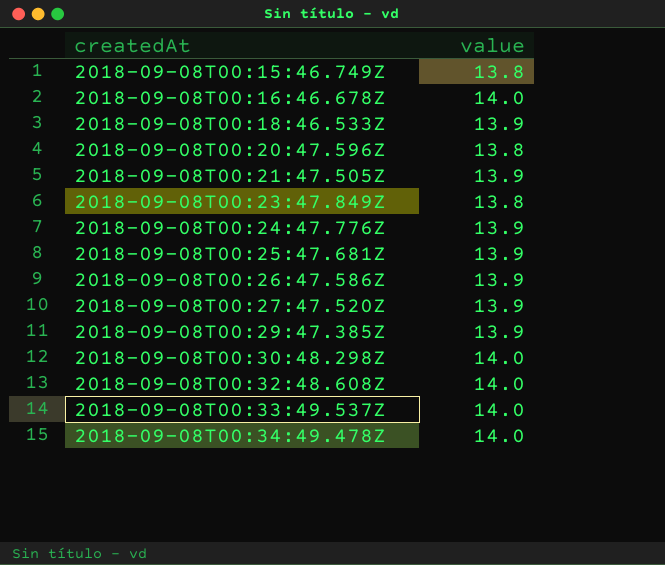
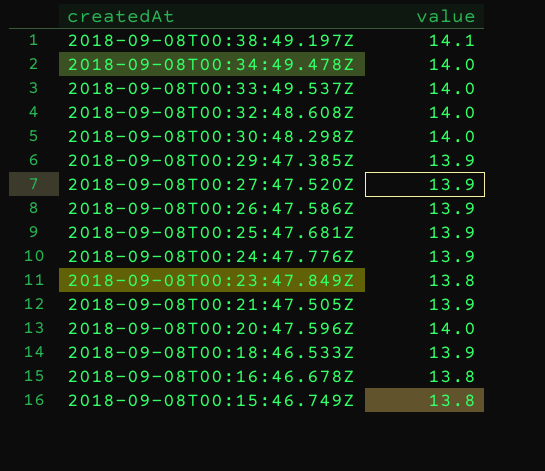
row order: createdAt ascending -> createdAt descending
row 2018-09-08T00:38:49.197Z: none -> 14.1
2018-09-08T00:20:47.596Z | value: 13.8 -> 14.0
2018-09-08T00:16:46.678Z | value: 14.0 -> 13.8

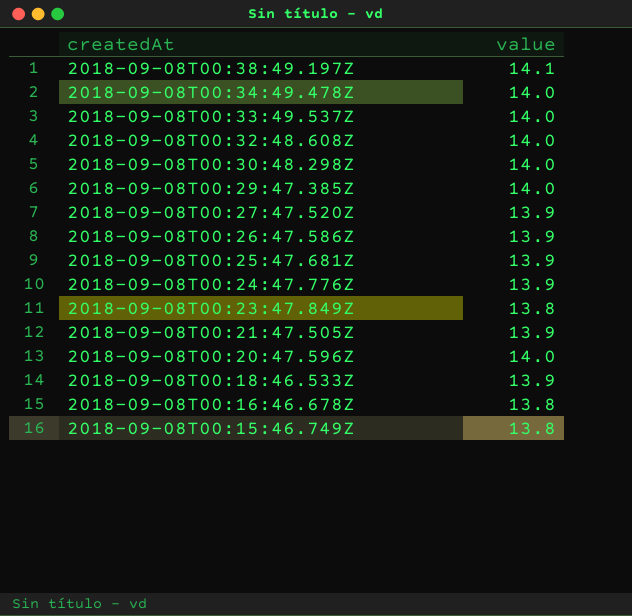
2018-09-08T00:29:47.385Z | value: 13.9 -> 14.0

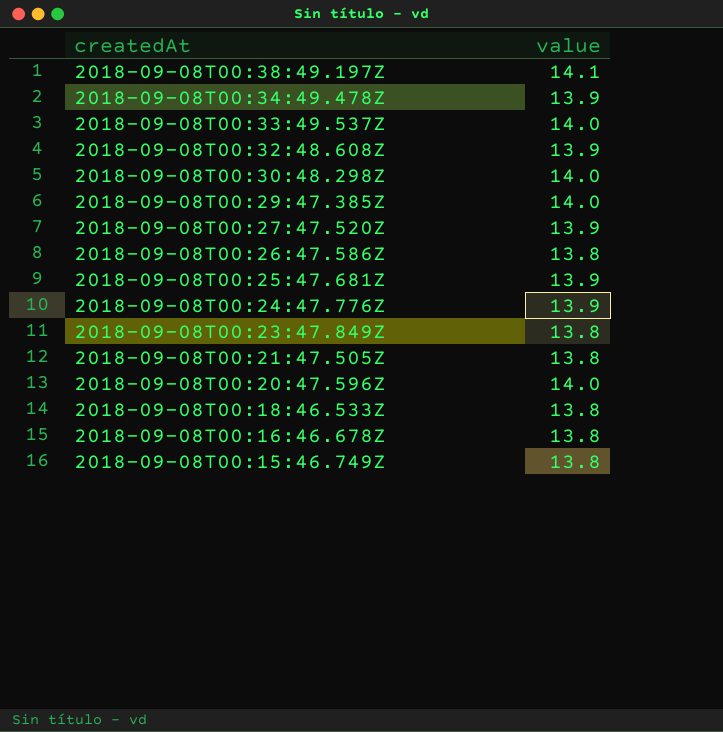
2018-09-08T00:34:49.478Z | value: 14.0 -> 13.9
2018-09-08T00:32:48.608Z | value: 14.0 -> 13.9
2018-09-08T00:26:47.586Z | value: 13.9 -> 13.8
2018-09-08T00:21:47.505Z | value: 13.9 -> 13.8
2018-09-08T00:18:46.533Z | value: 13.9 -> 13.8

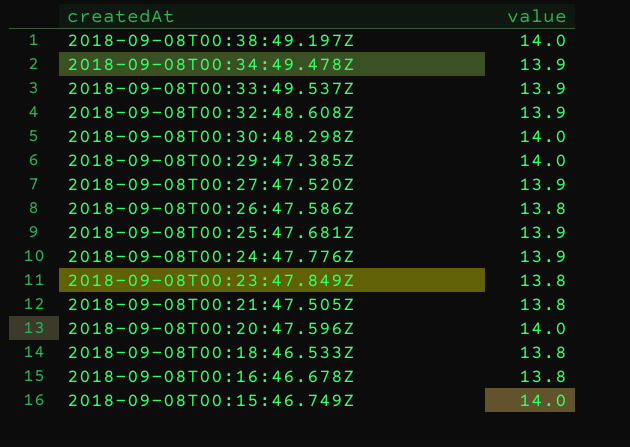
2018-09-08T00:38:49.197Z | value: 14.1 -> 14.0
2018-09-08T00:33:49.537Z | value: 14.0 -> 13.9
2018-09-08T00:15:46.749Z | value: 13.8 -> 14.0

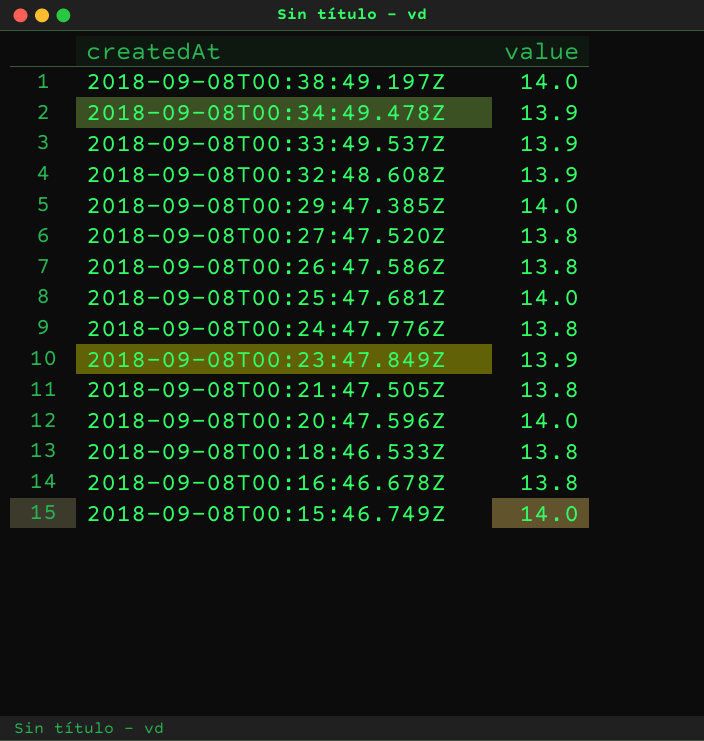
row 2018-09-08T00:30:48.298Z: 14.0 -> none
2018-09-08T00:27:47.520Z | value: 13.9 -> 13.8
2018-09-08T00:25:47.681Z | value: 13.9 -> 14.0
2018-09-08T00:24:47.776Z | value: 13.9 -> 13.8
2018-09-08T00:23:47.849Z | value: 13.8 -> 13.9

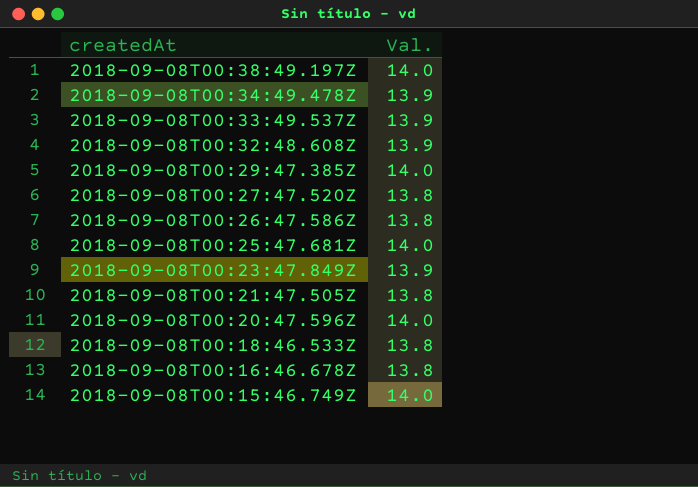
column name: value -> Val.
row 2018-09-08T00:24:47.776Z: 13.8 -> none

